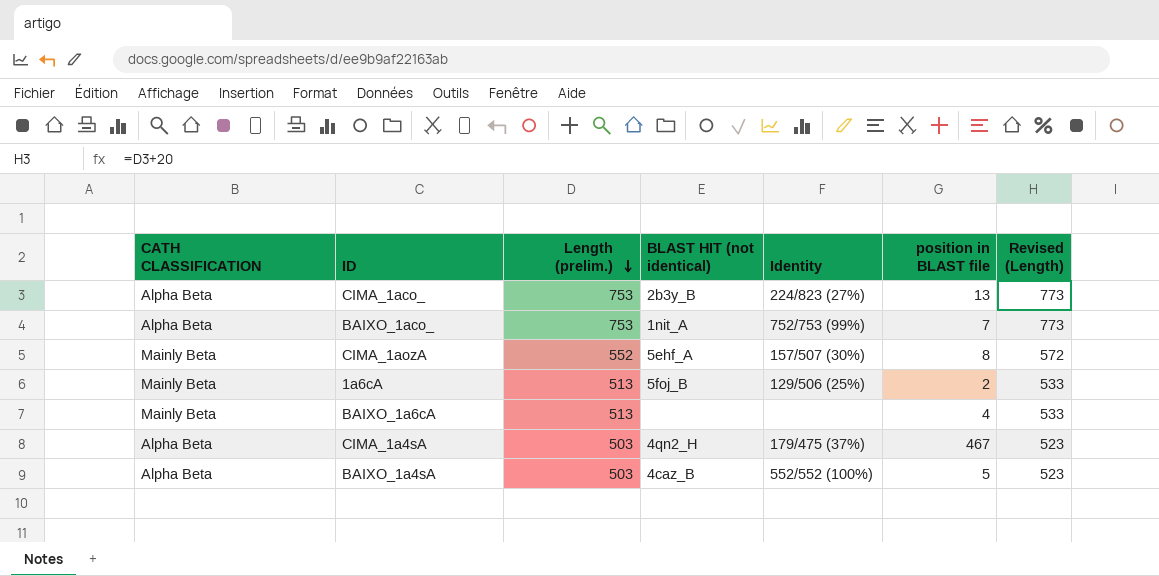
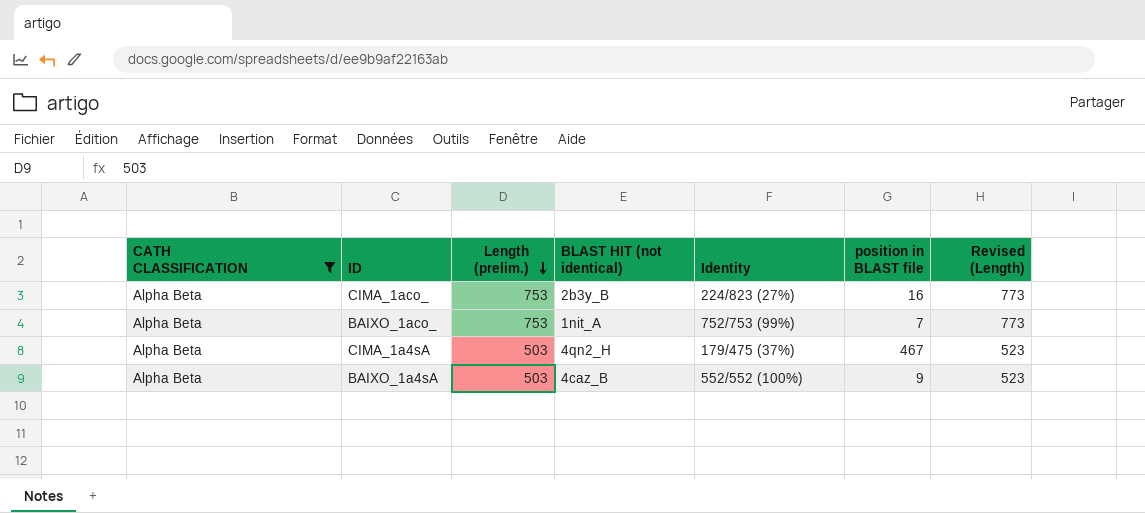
filter: none -> CATH CLASSIFICATION = Alpha Beta
CIMA_1aco_ | position in BLAST file: 13 -> 16
BAIXO_1a4sA | position in BLAST file: 5 -> 9

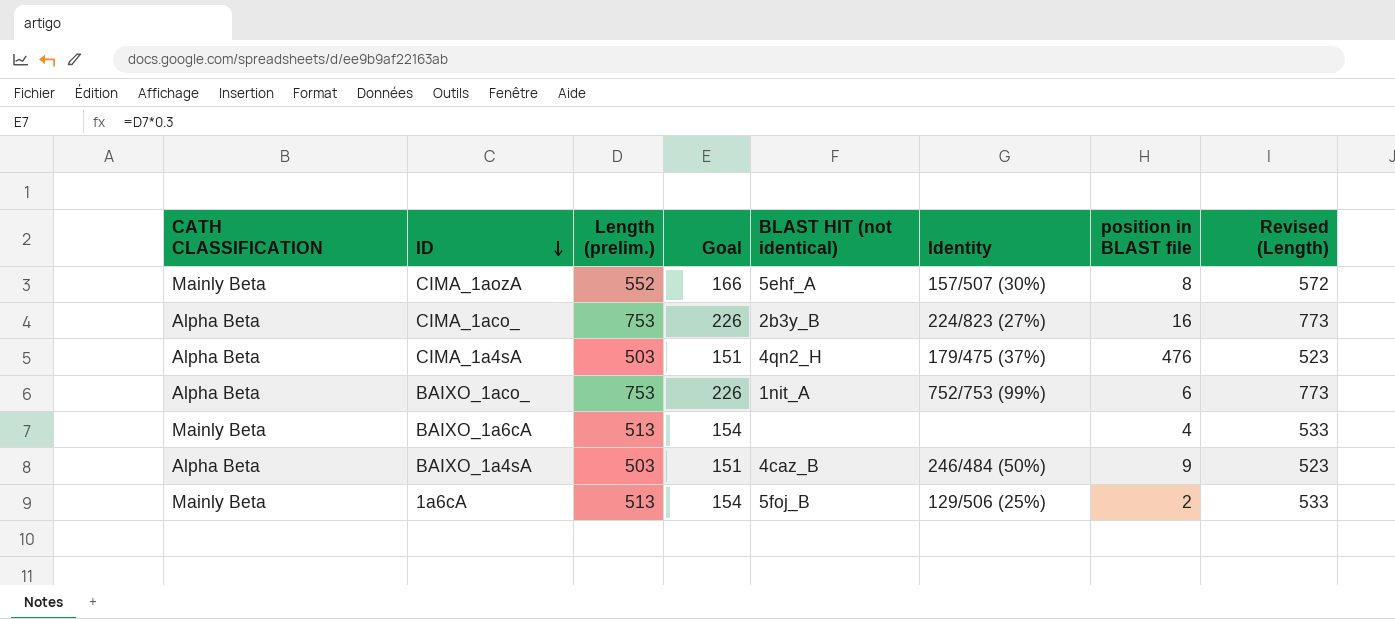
filter: CATH CLASSIFICATION = Alpha Beta -> none
row order: Length (prelim.) descending -> ID descending
column Goal | formula: none -> [Length (prelim.)] * 0.3
CIMA_1a4sA | position in BLAST file: 467 -> 476
BAIXO_1aco_ | position in BLAST file: 7 -> 6
BAIXO_1a4sA | Identity: 552/552 (100%) -> 246/484 (50%)

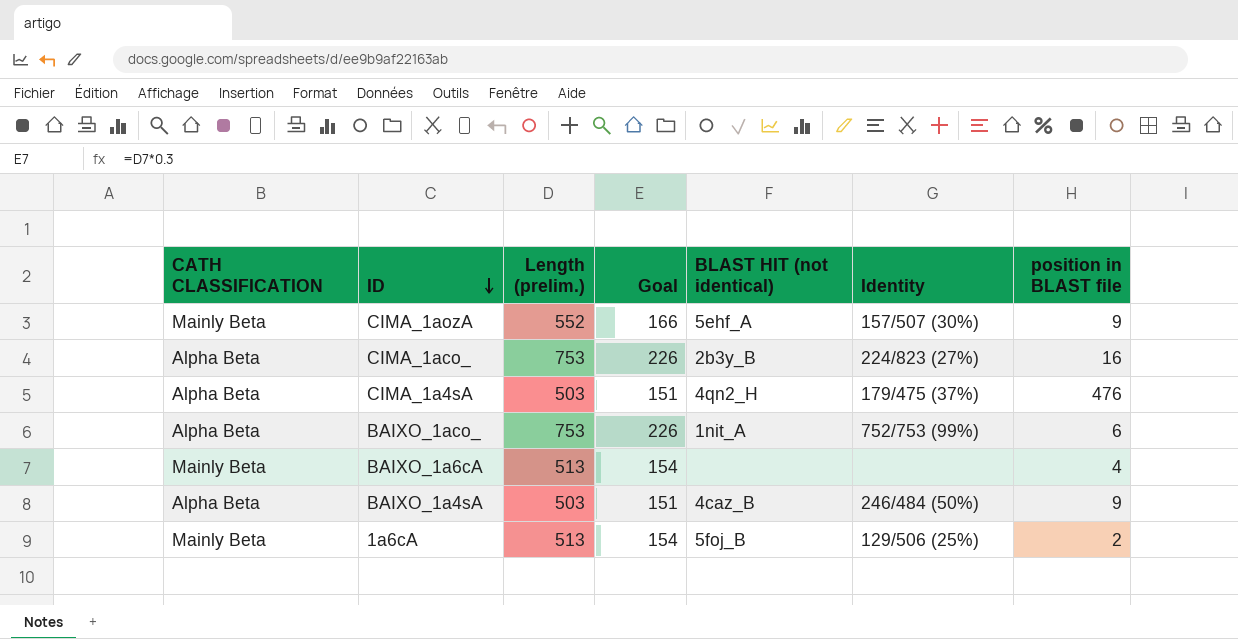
column Revised (Length) | formula: [Length (prelim.)] + 20 -> none
CIMA_1aozA | position in BLAST file: 8 -> 9

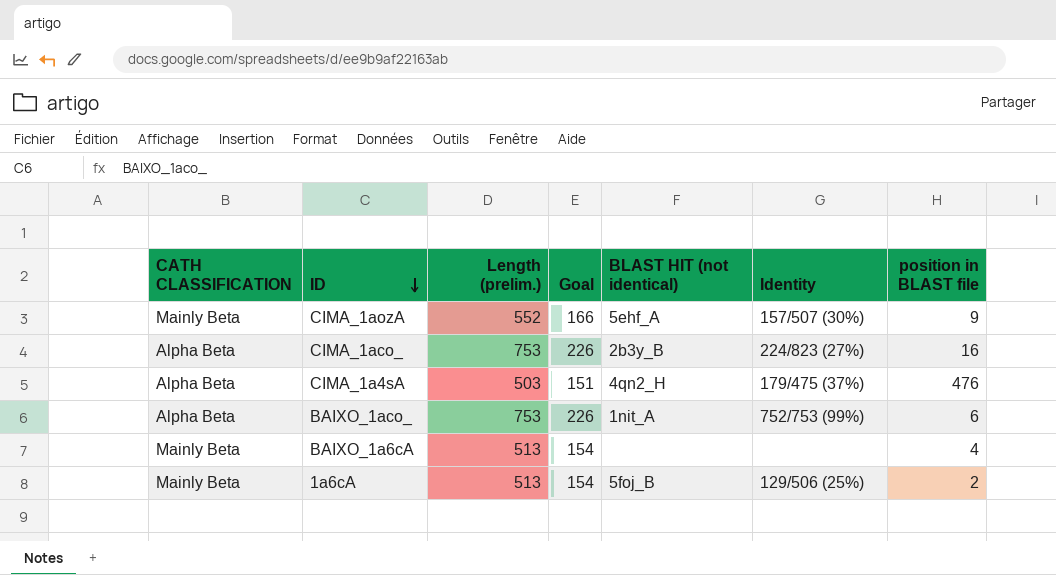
row BAIXO_1a4sA: Alpha Beta | 503 | 151 | 4caz_B | 246/484 (50%) | 9 -> none

